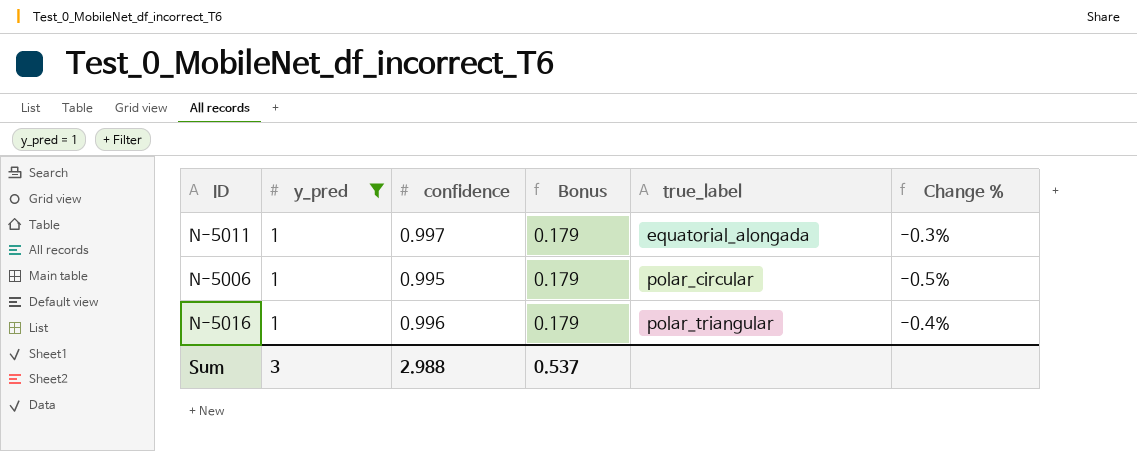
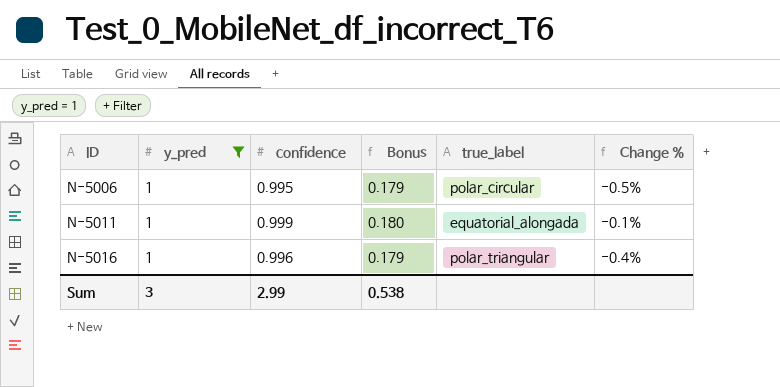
row order: true_label ascending -> ID ascending
N-5011 | confidence: 0.997 -> 0.999
N-5011 | Bonus: 0.179 -> 0.180
N-5011 | Change %: -0.3% -> -0.1%
Sum | confidence: 2.988 -> 2.99
Sum | Bonus: 0.537 -> 0.538

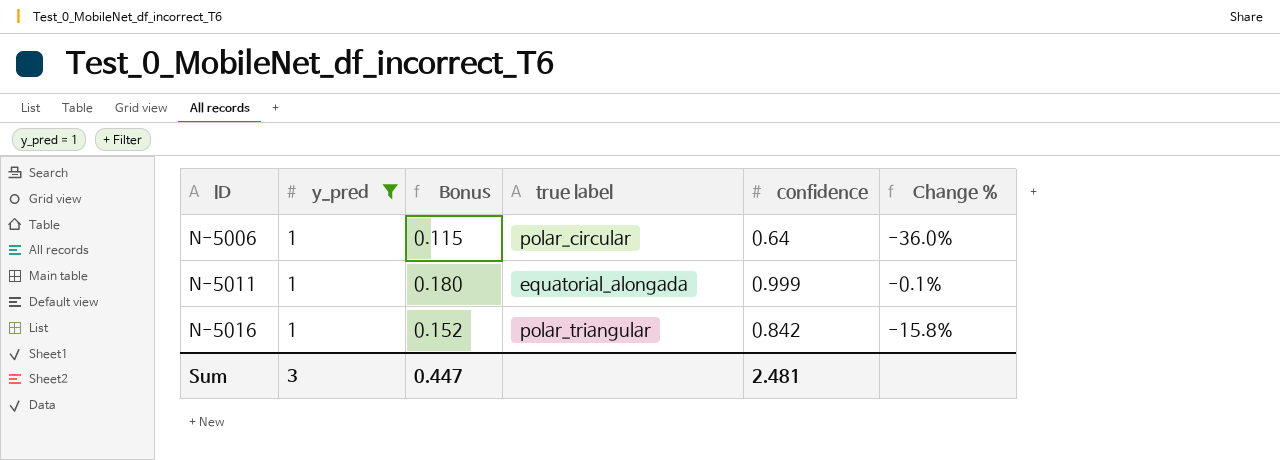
column name: true_label -> true label
column confidence | position: 3 -> 5
N-5006 | Bonus: 0.179 -> 0.115
N-5006 | confidence: 0.995 -> 0.64
N-5006 | Change %: -0.5% -> -36.0%
N-5016 | Bonus: 0.179 -> 0.152
N-5016 | confidence: 0.996 -> 0.842
N-5016 | Change %: -0.4% -> -15.8%
Sum | Bonus: 0.538 -> 0.447
Sum | confidence: 2.99 -> 2.481

